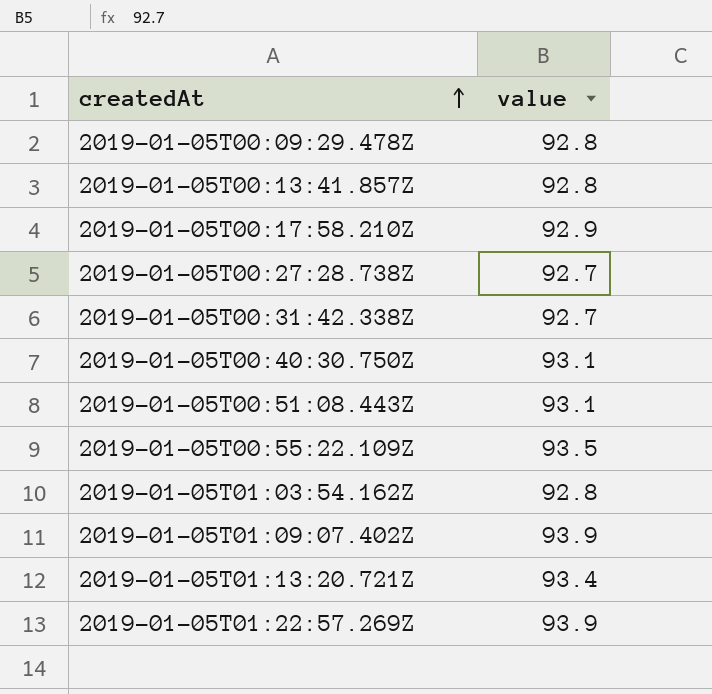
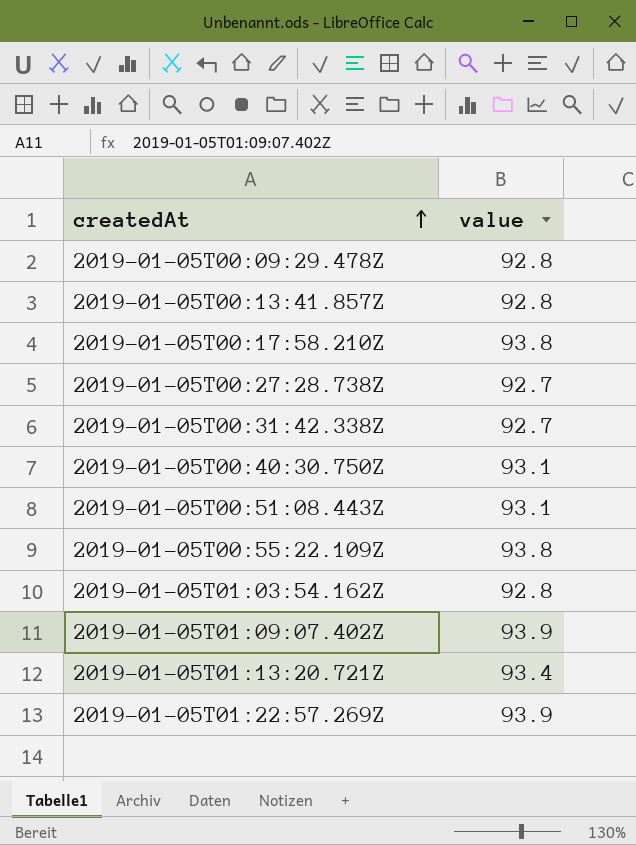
2019-01-05T00:17:58.210Z | value: 92.9 -> 93.8
2019-01-05T00:55:22.109Z | value: 93.5 -> 93.8

